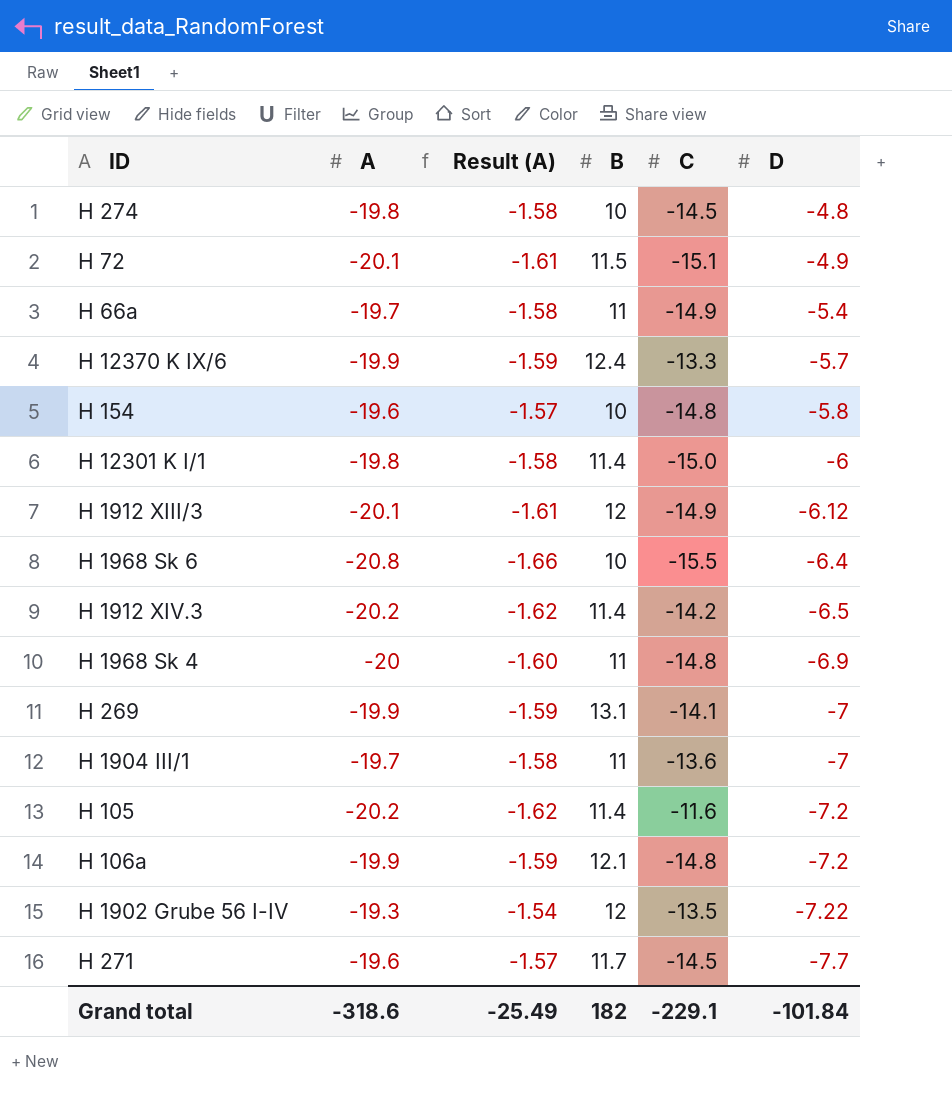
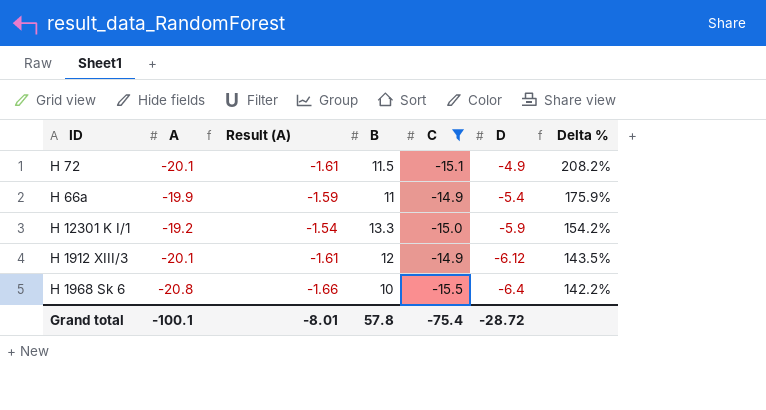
filter: none -> C <= -14.9
column Delta % | formula: none -> ([C] - [D]) / [D]
H 66a | A: -19.7 -> -19.9
H 66a | Result (A): -1.58 -> -1.59
H 12301 K I/1 | A: -19.8 -> -19.2
H 12301 K I/1 | Result (A): -1.58 -> -1.54
H 12301 K I/1 | B: 11.4 -> 13.3
H 12301 K I/1 | D: -6 -> -5.9
Grand total | A: -318.6 -> -100.1
Grand total | Result (A): -25.49 -> -8.01
Grand total | B: 182 -> 57.8
Grand total | C: -229.1 -> -75.4
Grand total | D: -101.84 -> -28.72

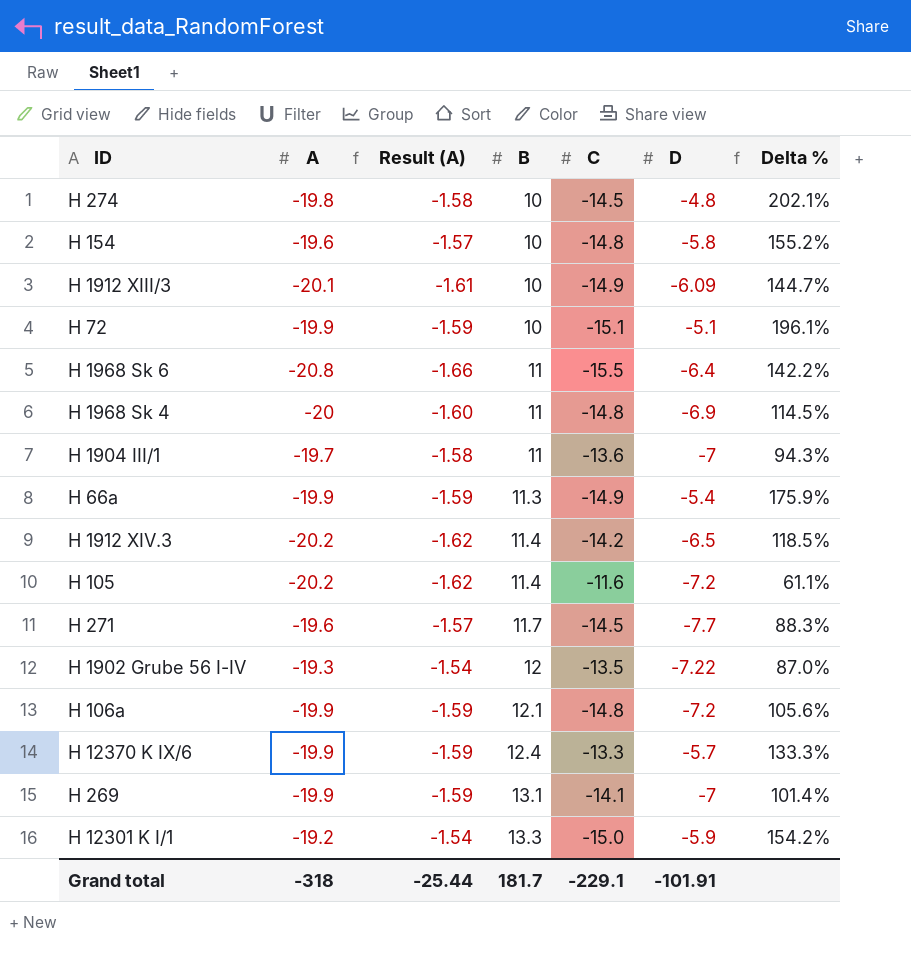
filter: C <= -14.9 -> none
row order: D descending -> B ascending
H 1912 XIII/3 | B: 12 -> 10
H 1912 XIII/3 | D: -6.12 -> -6.09
H 1912 XIII/3 | Delta %: 143.5% -> 144.7%
H 72 | A: -20.1 -> -19.9
H 72 | Result (A): -1.61 -> -1.59
H 72 | B: 11.5 -> 10
H 72 | D: -4.9 -> -5.1
H 72 | Delta %: 208.2% -> 196.1%
H 1968 Sk 6 | B: 10 -> 11
H 66a | B: 11 -> 11.3
Grand total | A: -100.1 -> -318
Grand total | Result (A): -8.01 -> -25.44
Grand total | B: 57.8 -> 181.7
Grand total | C: -75.4 -> -229.1
Grand total | D: -28.72 -> -101.91

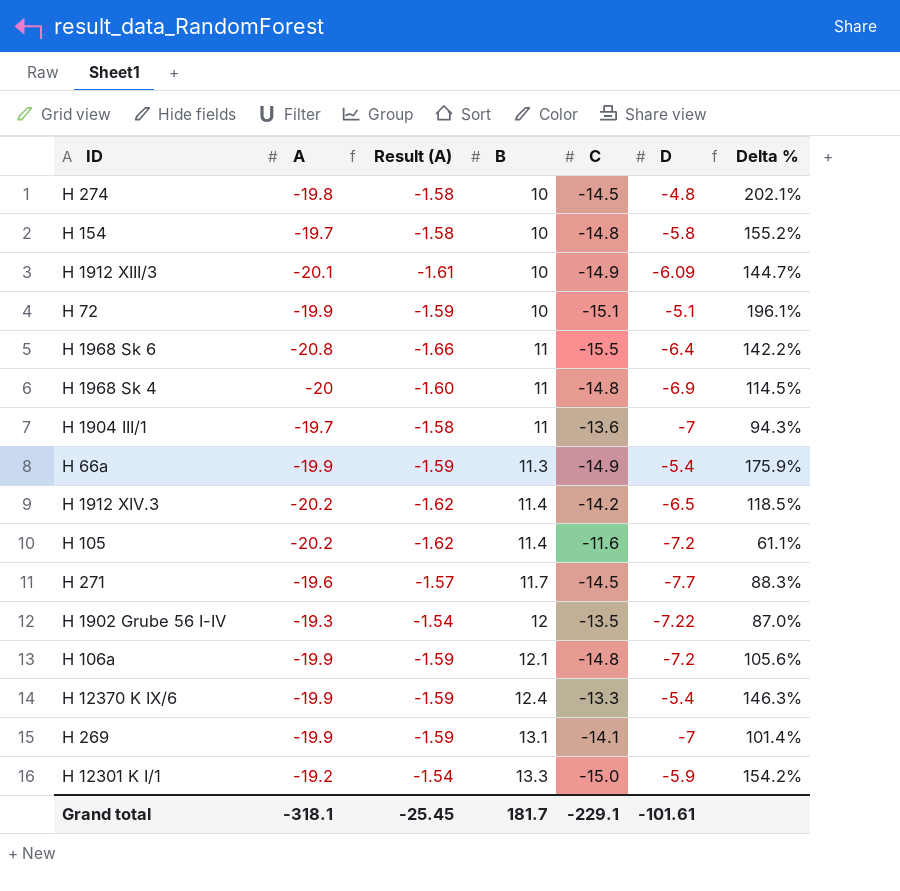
H 154 | A: -19.6 -> -19.7
H 154 | Result (A): -1.57 -> -1.58
H 12370 K IX/6 | D: -5.7 -> -5.4
H 12370 K IX/6 | Delta %: 133.3% -> 146.3%
Grand total | A: -318 -> -318.1
Grand total | Result (A): -25.44 -> -25.45
Grand total | D: -101.91 -> -101.61

